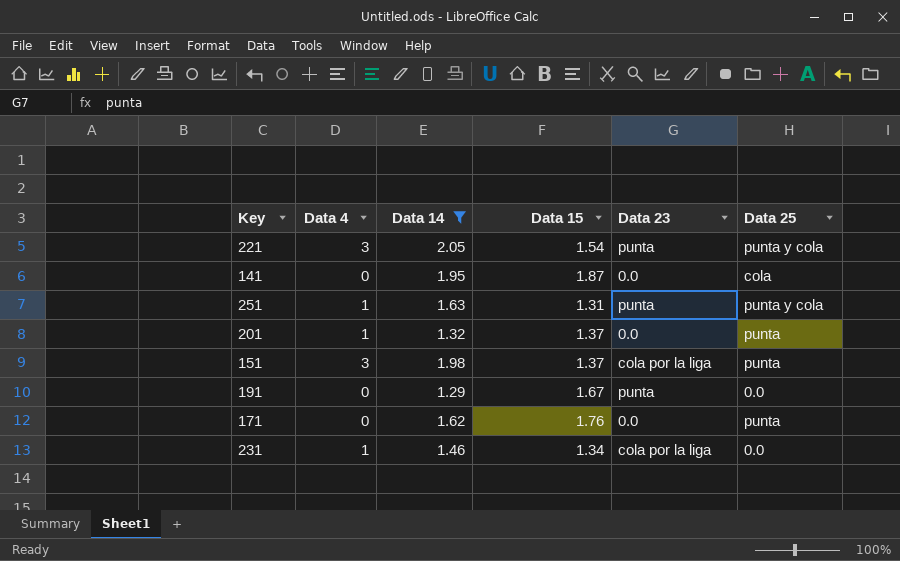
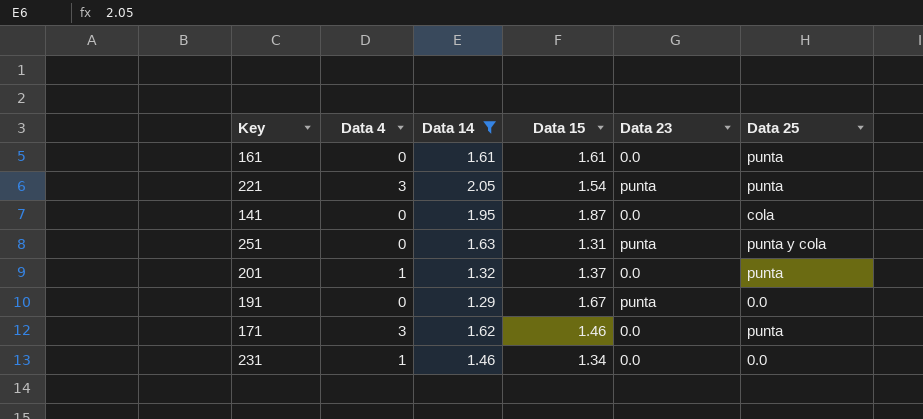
row 151: 3 | 1.98 | 1.37 | cola por la liga | punta -> none
row 161: none -> 0 | 1.61 | 1.61 | 0.0 | punta
221 | Data 25: punta y cola -> punta
251 | Data 4: 1 -> 0
171 | Data 4: 0 -> 3
171 | Data 15: 1.76 -> 1.46
231 | Data 23: cola por la liga -> 0.0

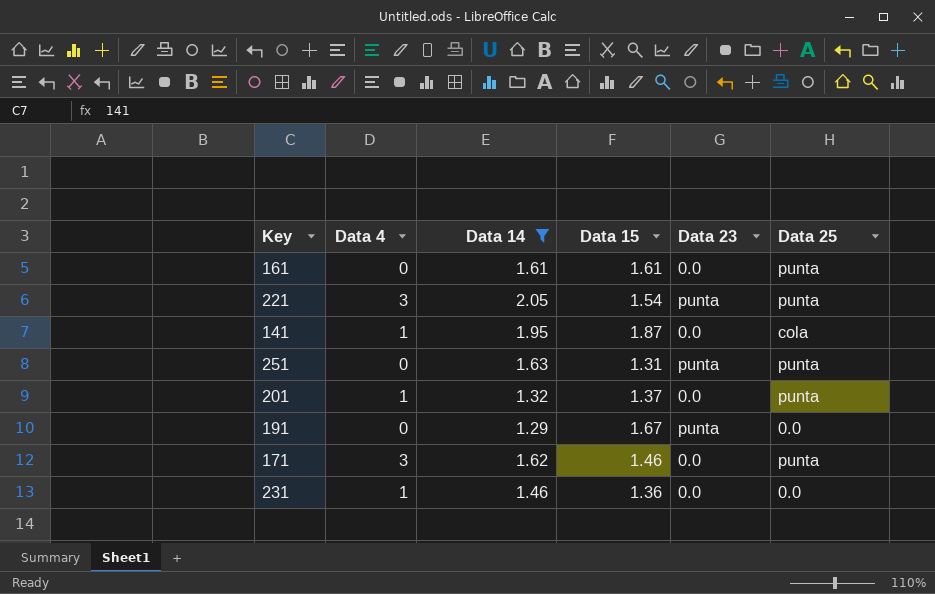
141 | Data 4: 0 -> 1
251 | Data 25: punta y cola -> punta
231 | Data 15: 1.34 -> 1.36

